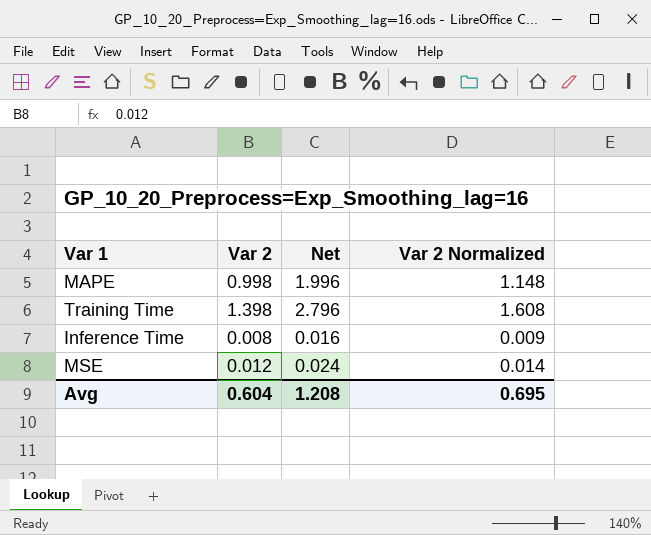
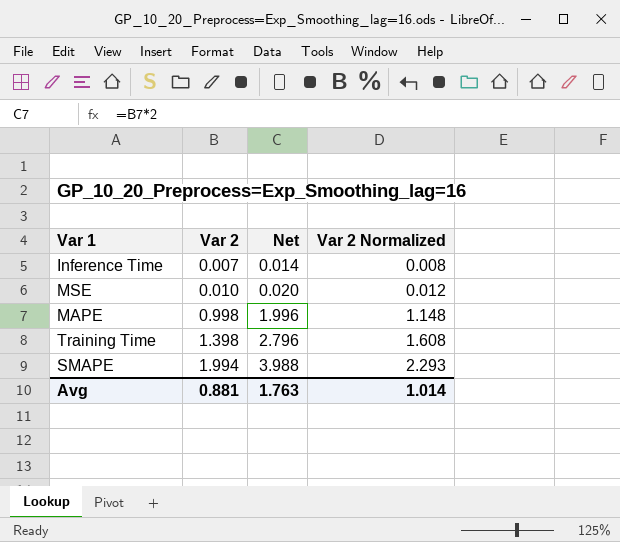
row order: none -> Var 2 ascending
Inference Time | Var 2: 0.008 -> 0.007
Inference Time | Net: 0.016 -> 0.014
Inference Time | Var 2 Normalized: 0.009 -> 0.008
MSE | Var 2: 0.012 -> 0.010
MSE | Net: 0.024 -> 0.020
MSE | Var 2 Normalized: 0.014 -> 0.012
row SMAPE: none -> 1.994 | 3.988 | 2.293
Avg | Var 2: 0.604 -> 0.881
Avg | Net: 1.208 -> 1.763
Avg | Var 2 Normalized: 0.695 -> 1.014

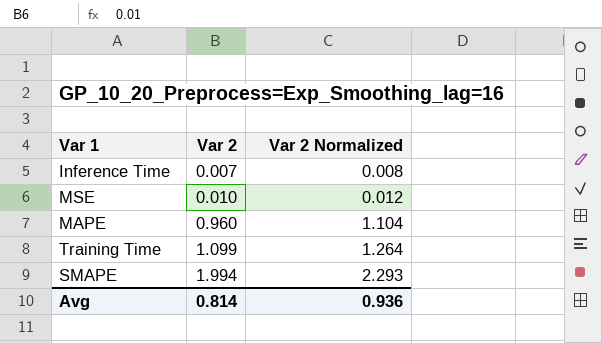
column Net | formula: [Var 2] * 2 -> none
MAPE | Var 2: 0.998 -> 0.960
MAPE | Var 2 Normalized: 1.148 -> 1.104
Training Time | Var 2: 1.398 -> 1.099
Training Time | Var 2 Normalized: 1.608 -> 1.264
Avg | Var 2: 0.881 -> 0.814
Avg | Var 2 Normalized: 1.014 -> 0.936

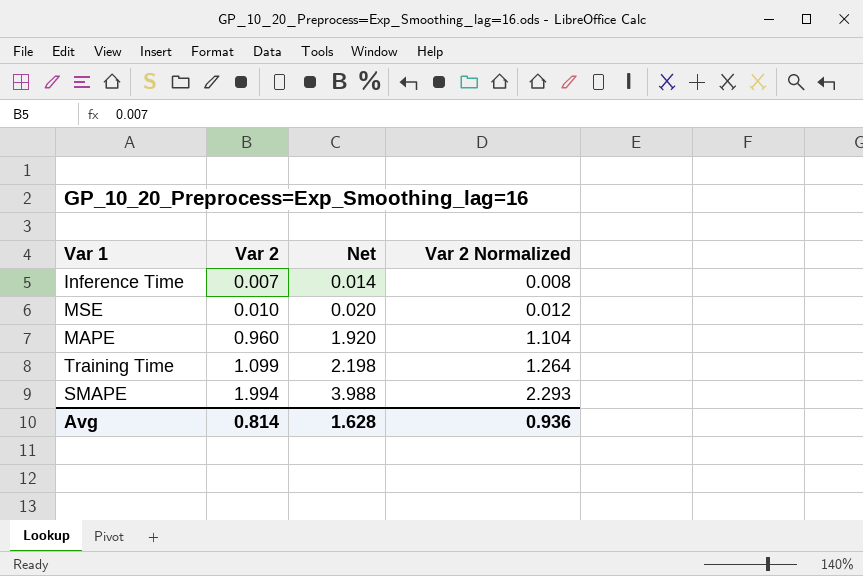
column Net | formula: none -> [Var 2] * 2

